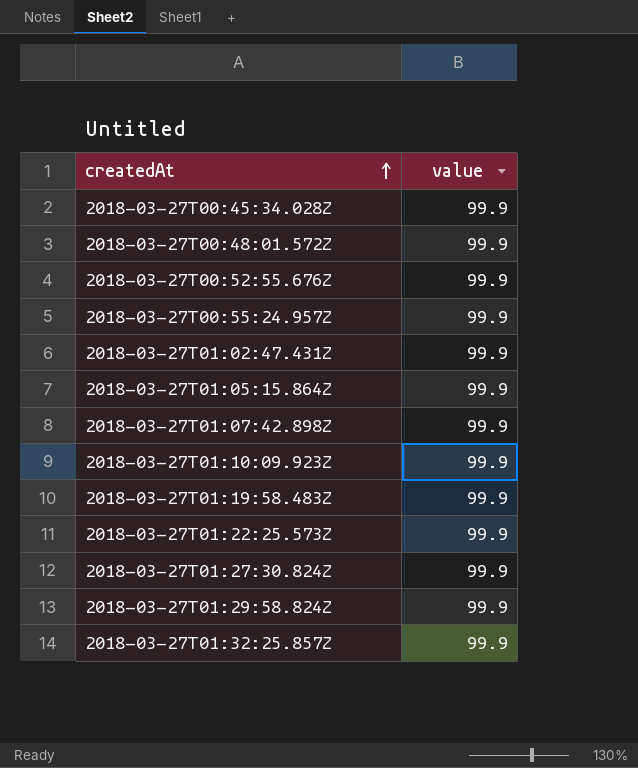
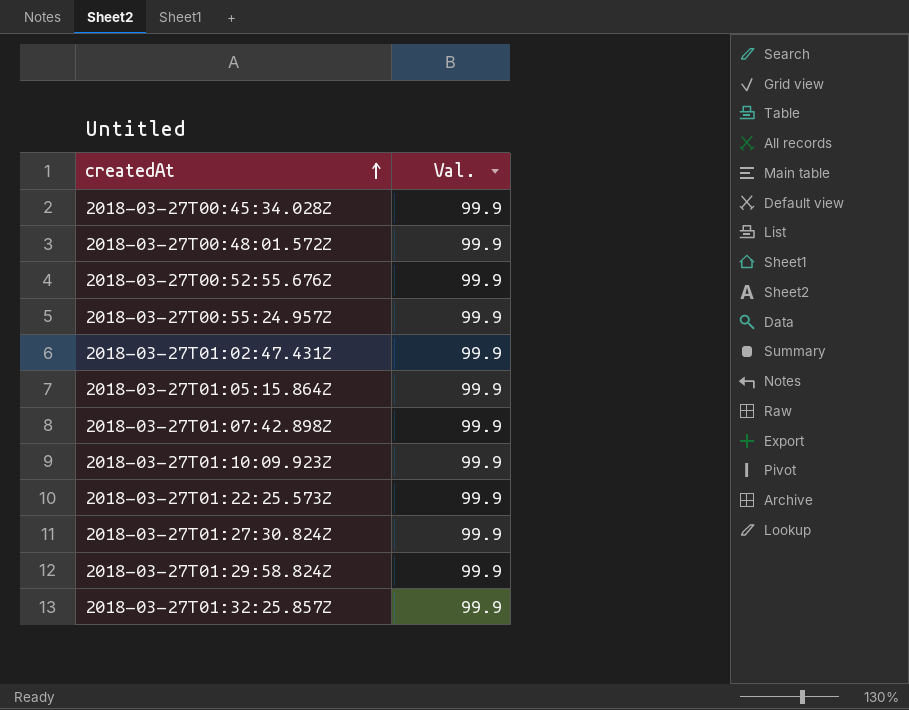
column name: value -> Val.
row 2018-03-27T01:19:58.483Z: 99.9 -> none

